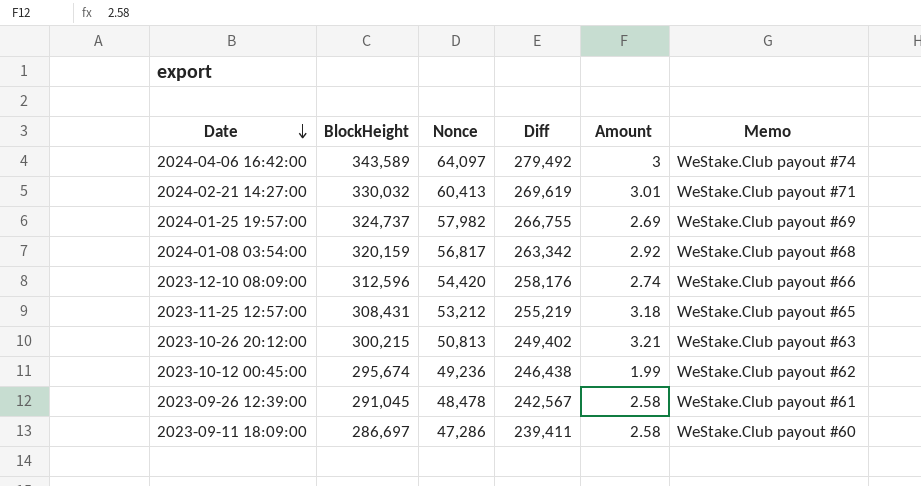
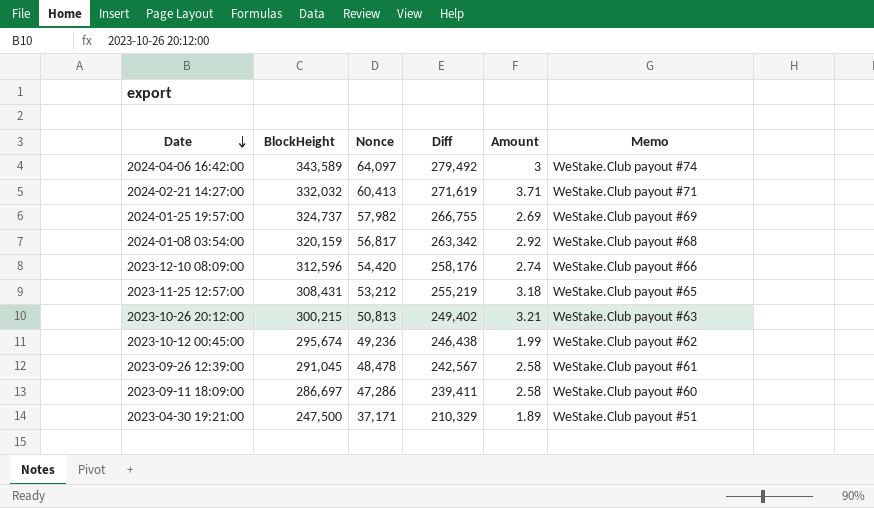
2024-02-21 14:27:00 | BlockHeight: 330,032 -> 332,032
2024-02-21 14:27:00 | Diff: 269,619 -> 271,619
2024-02-21 14:27:00 | Amount: 3.01 -> 3.71
row 2023-04-30 19:21:00: none -> 247,500 | 37,171 | 210,329 | 1.89 | WeStake.Club payout #51

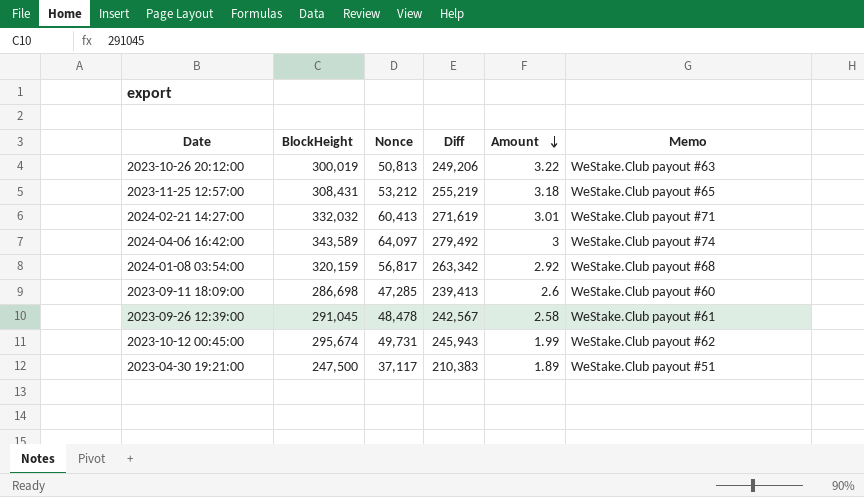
row order: Date descending -> Amount descending
row 2024-01-25 19:57:00: 324,737 | 57,982 | 266,755 | 2.69 | WeStake.Club payout #69 -> none
row 2023-12-10 08:09:00: 312,596 | 54,420 | 258,176 | 2.74 | WeStake.Club payout #66 -> none
2023-10-26 20:12:00 | BlockHeight: 300,215 -> 300,019
2023-10-26 20:12:00 | Diff: 249,402 -> 249,206
2023-10-26 20:12:00 | Amount: 3.21 -> 3.22
2024-02-21 14:27:00 | Amount: 3.71 -> 3.01
2023-09-11 18:09:00 | BlockHeight: 286,697 -> 286,698
2023-09-11 18:09:00 | Nonce: 47,286 -> 47,285
2023-09-11 18:09:00 | Diff: 239,411 -> 239,413
2023-09-11 18:09:00 | Amount: 2.58 -> 2.6
2023-10-12 00:45:00 | Nonce: 49,236 -> 49,731
2023-10-12 00:45:00 | Diff: 246,438 -> 245,943
2023-04-30 19:21:00 | Nonce: 37,171 -> 37,117
2023-04-30 19:21:00 | Diff: 210,329 -> 210,383

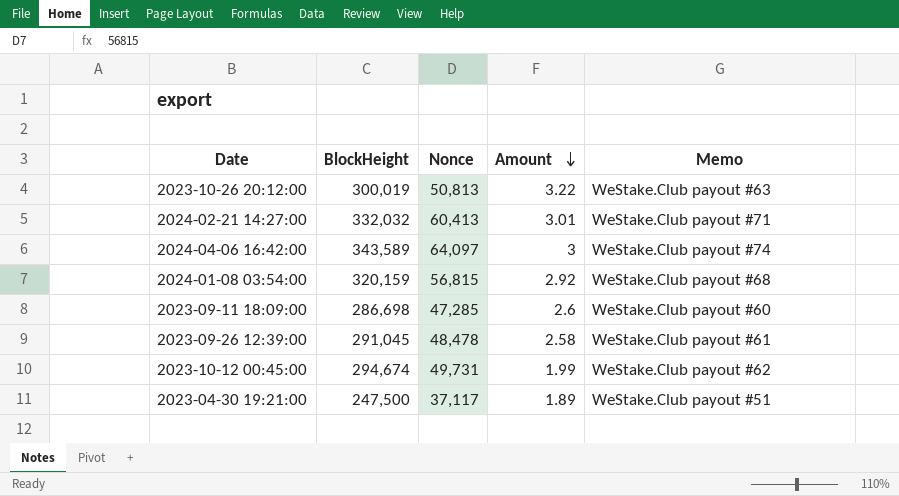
column Diff | formula: [BlockHeight] - [Nonce] -> none
row 2023-11-25 12:57:00: 308,431 | 53,212 | 255,219 | 3.18 | WeStake.Club payout #65 -> none
2024-01-08 03:54:00 | Nonce: 56,817 -> 56,815
2023-10-12 00:45:00 | BlockHeight: 295,674 -> 294,674

